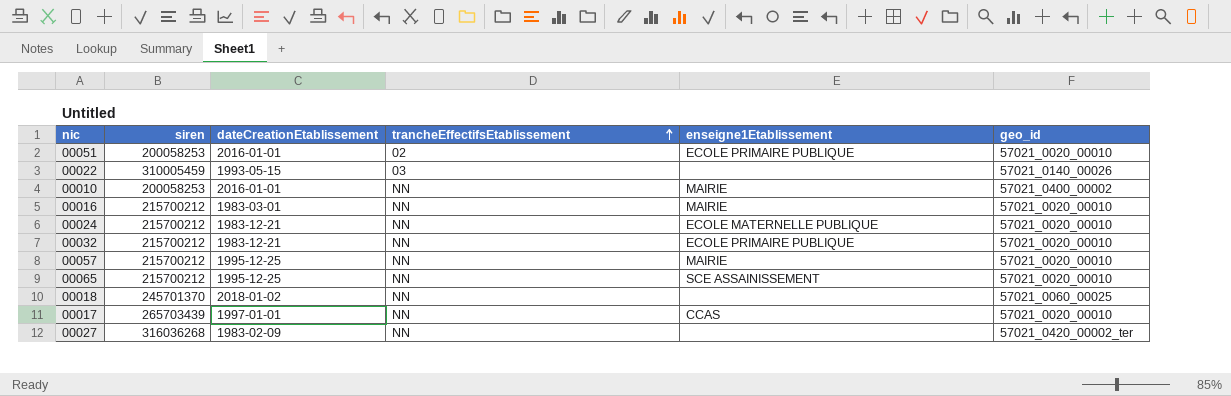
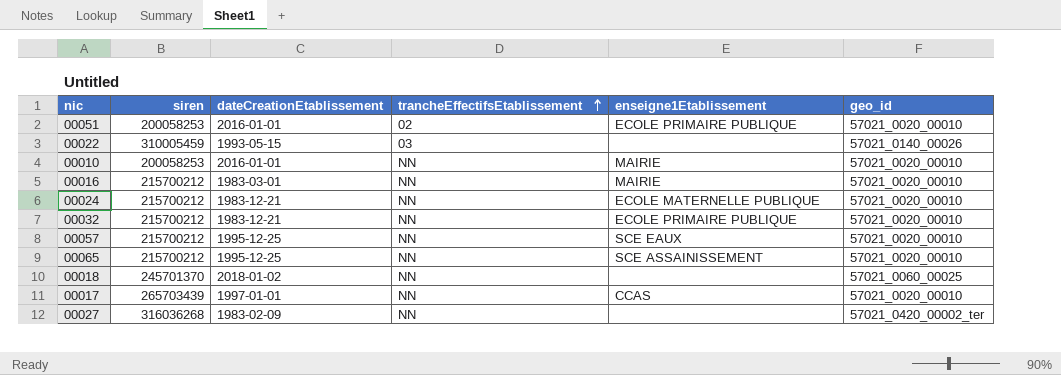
00010 | geo_id: 57021_0400_00002 -> 57021_0020_00010
00057 | enseigne1Etablissement: MAIRIE -> SCE EAUX

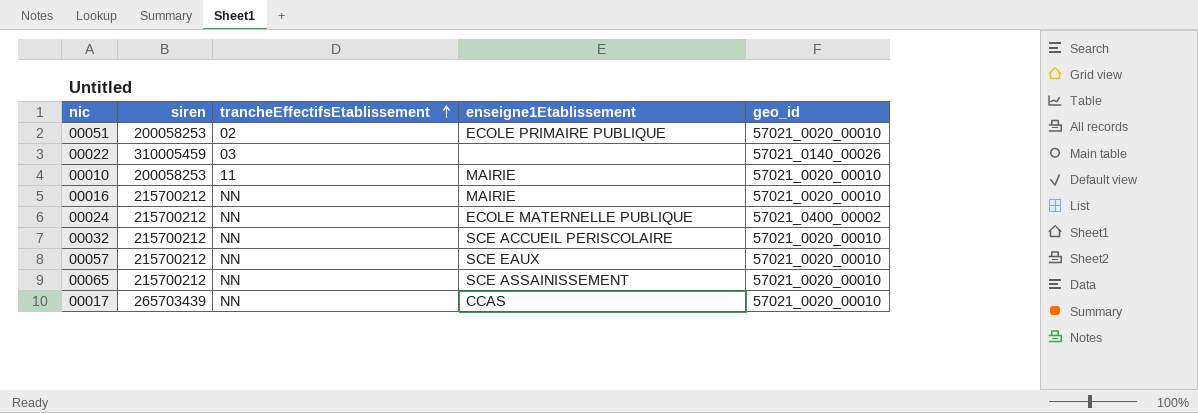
column dateCreationEtablissement | position: 3 -> none
row 00018: 245701370 | 2018-01-02 | NN | none | 57021_0060_00025 -> none
row 00027: 316036268 | 1983-02-09 | NN | none | 57021_0420_00002_ter -> none
00010 | trancheEffectifsEtablissement: NN -> 11
00024 | geo_id: 57021_0020_00010 -> 57021_0400_00002
00032 | enseigne1Etablissement: ECOLE PRIMAIRE PUBLIQUE -> SCE ACCUEIL PERISCOLAIRE

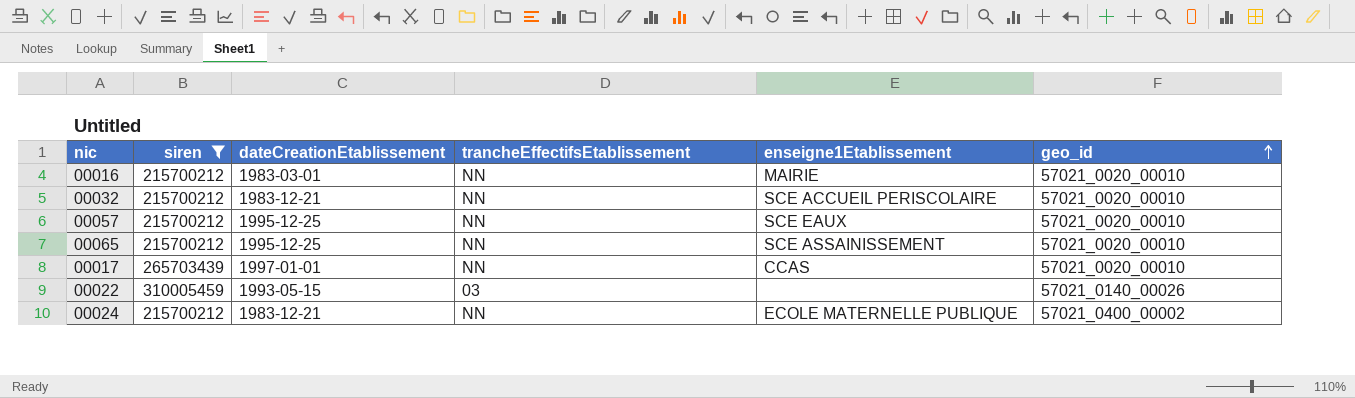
filter: none -> siren != 200058253
row order: trancheEffectifsEtablissement ascending -> geo_id ascending
column dateCreationEtablissement | position: none -> 3

